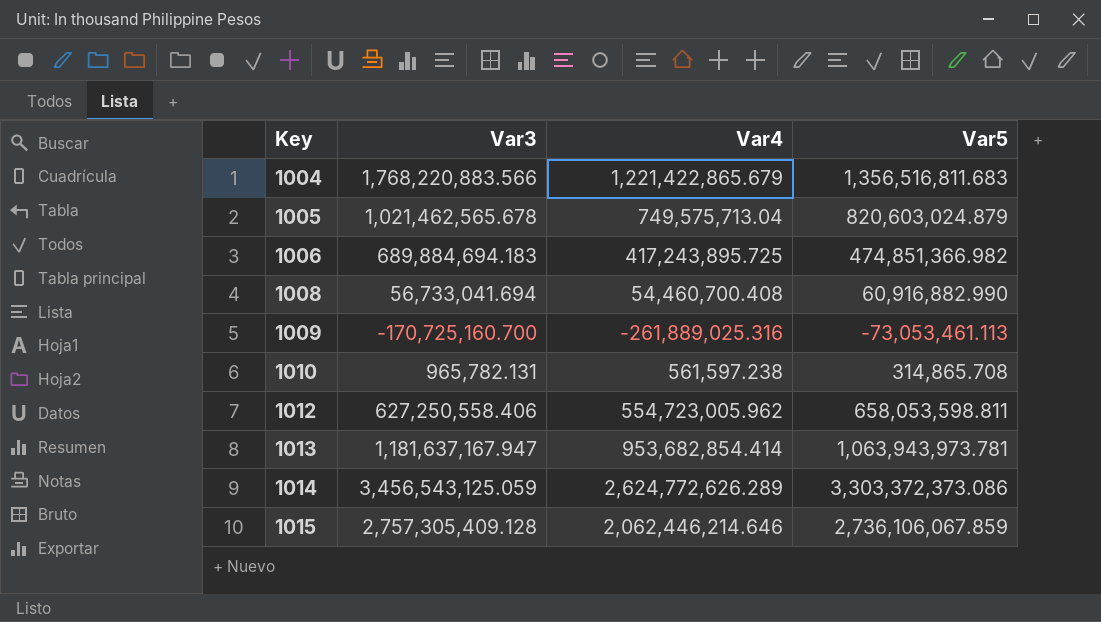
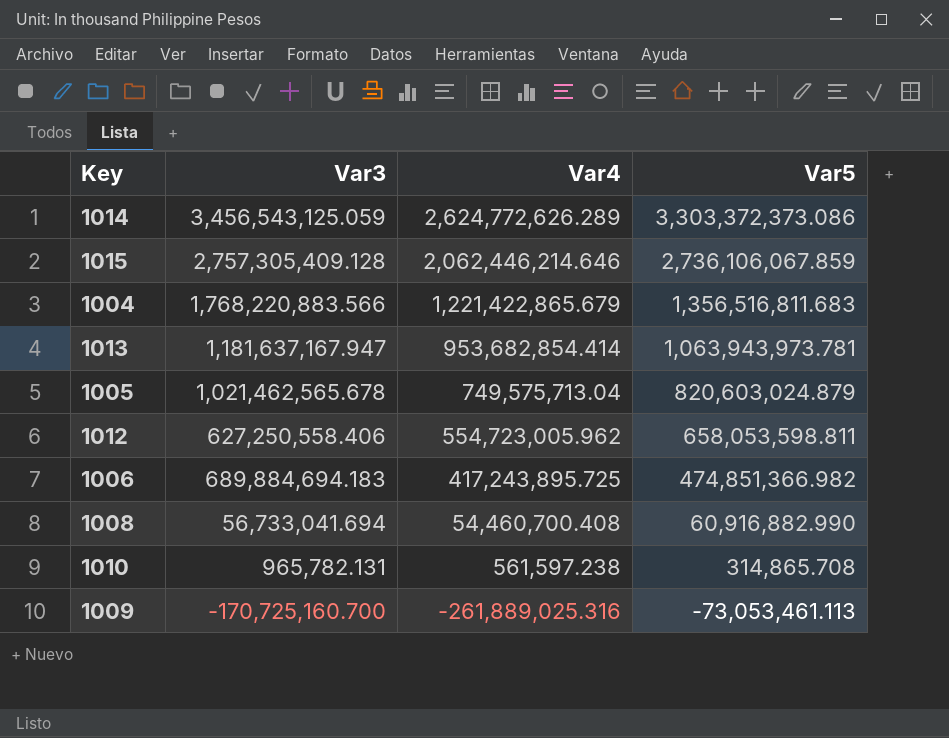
row order: Key ascending -> Var4 descending

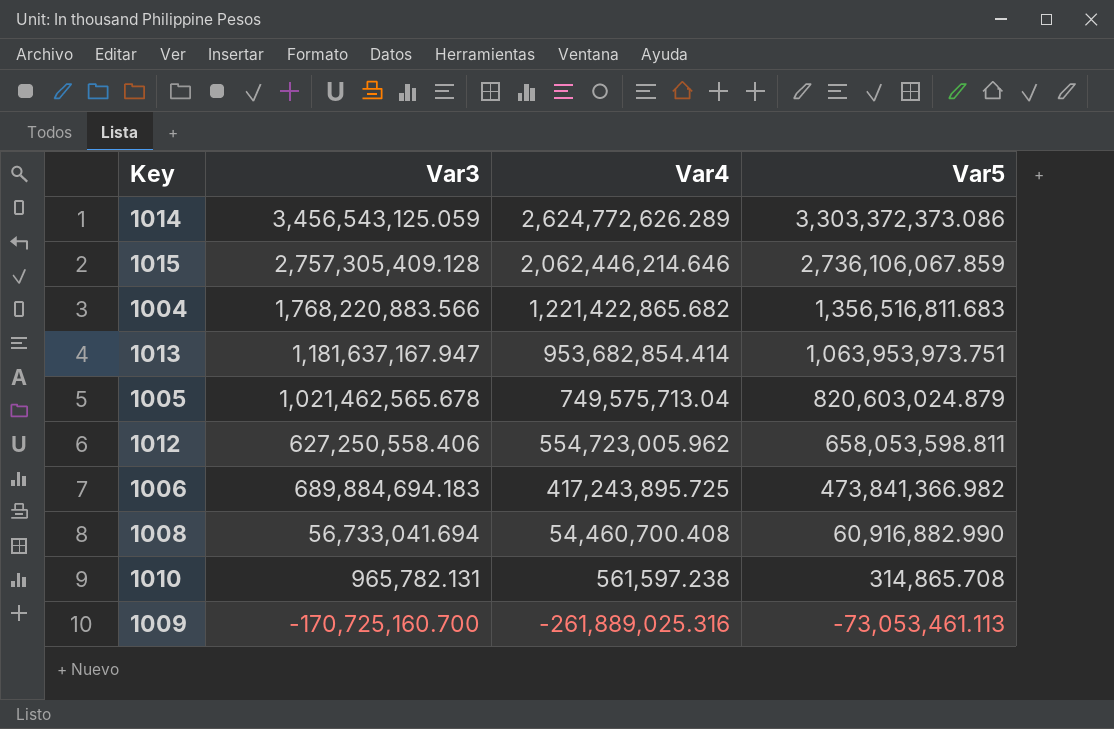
1004 | Var4: 1,221,422,865.679 -> 1,221,422,865.682
1013 | Var5: 1,063,943,973.781 -> 1,063,953,973.751
1006 | Var5: 474,851,366.982 -> 473,841,366.982

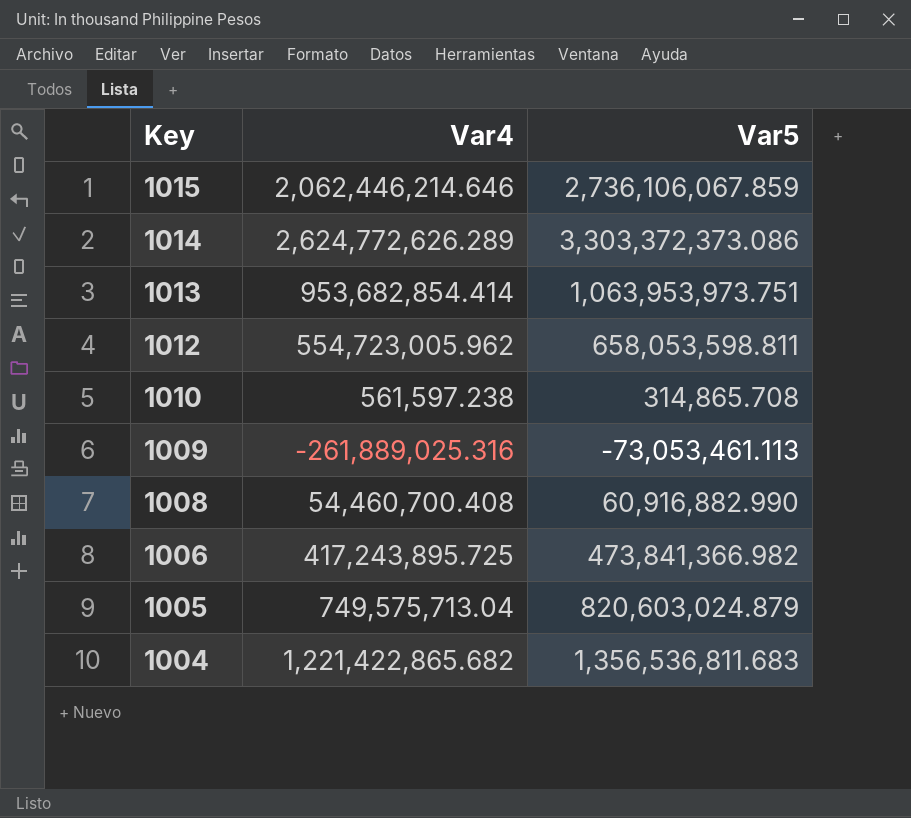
row order: Var4 descending -> Key descending
column Var3 | position: 2 -> none
1004 | Var5: 1,356,516,811.683 -> 1,356,536,811.683

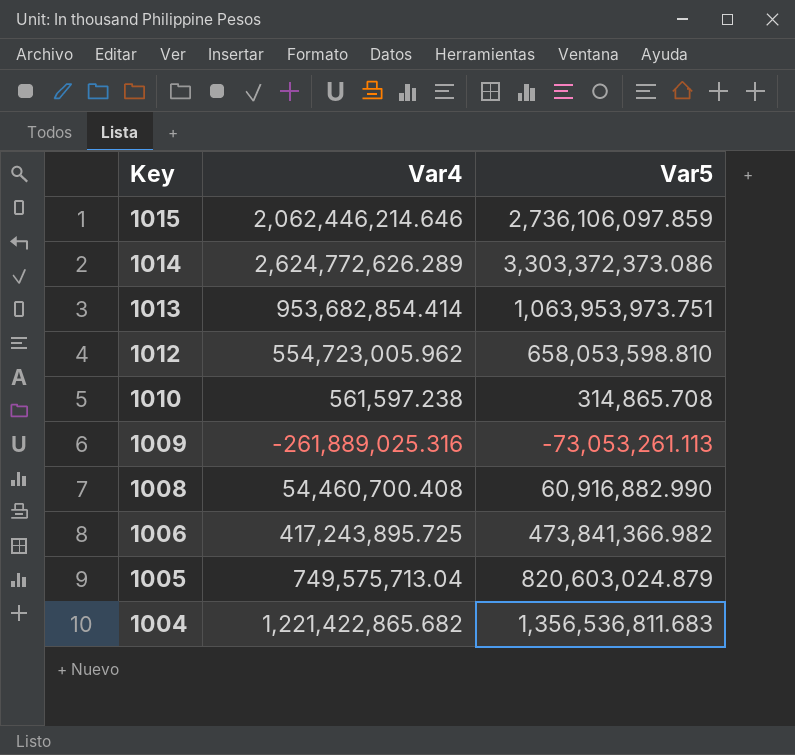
1015 | Var5: 2,736,106,067.859 -> 2,736,106,097.859
1012 | Var5: 658,053,598.811 -> 658,053,598.810
1009 | Var5: -73,053,461.113 -> -73,053,261.113

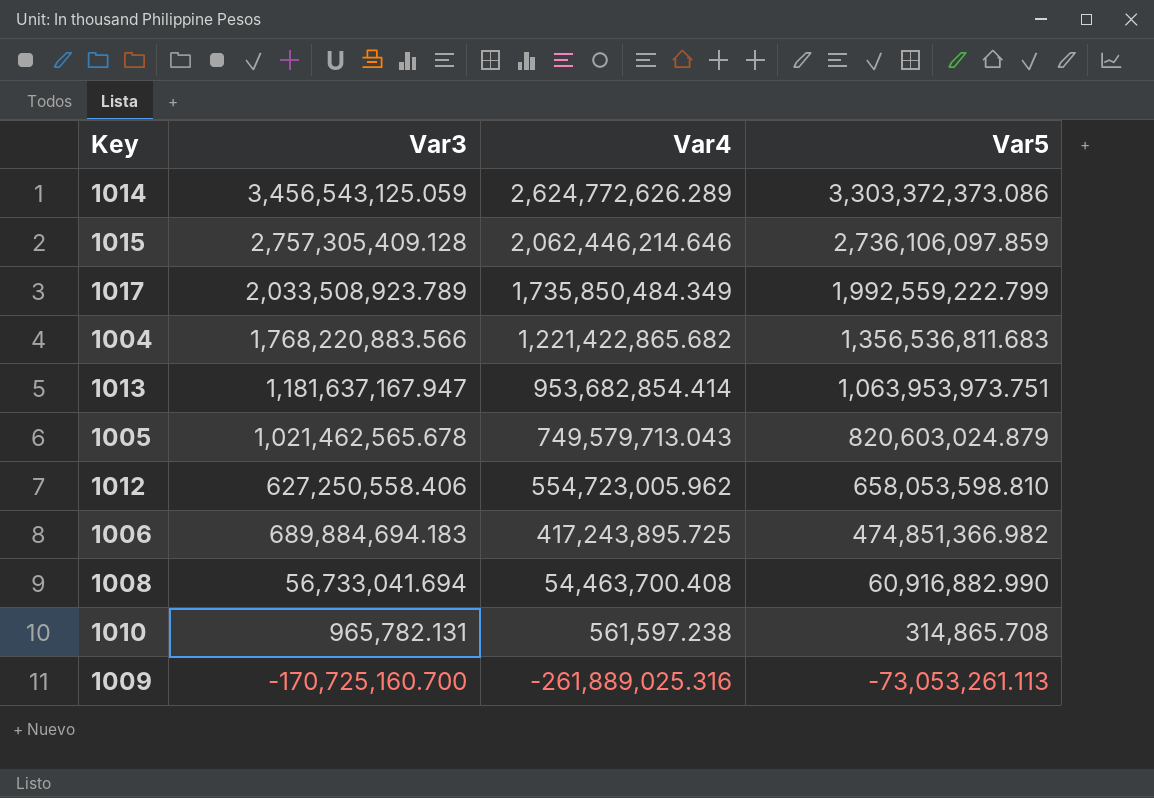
row order: Key descending -> Var4 descending
column Var3 | position: none -> 2
row 1017: none -> 2,033,508,923.789 | 1,735,850,484.349 | 1,992,559,222.799
1005 | Var4: 749,575,713.04 -> 749,579,713.043
1006 | Var5: 473,841,366.982 -> 474,851,366.982
1008 | Var4: 54,460,700.408 -> 54,463,700.408

